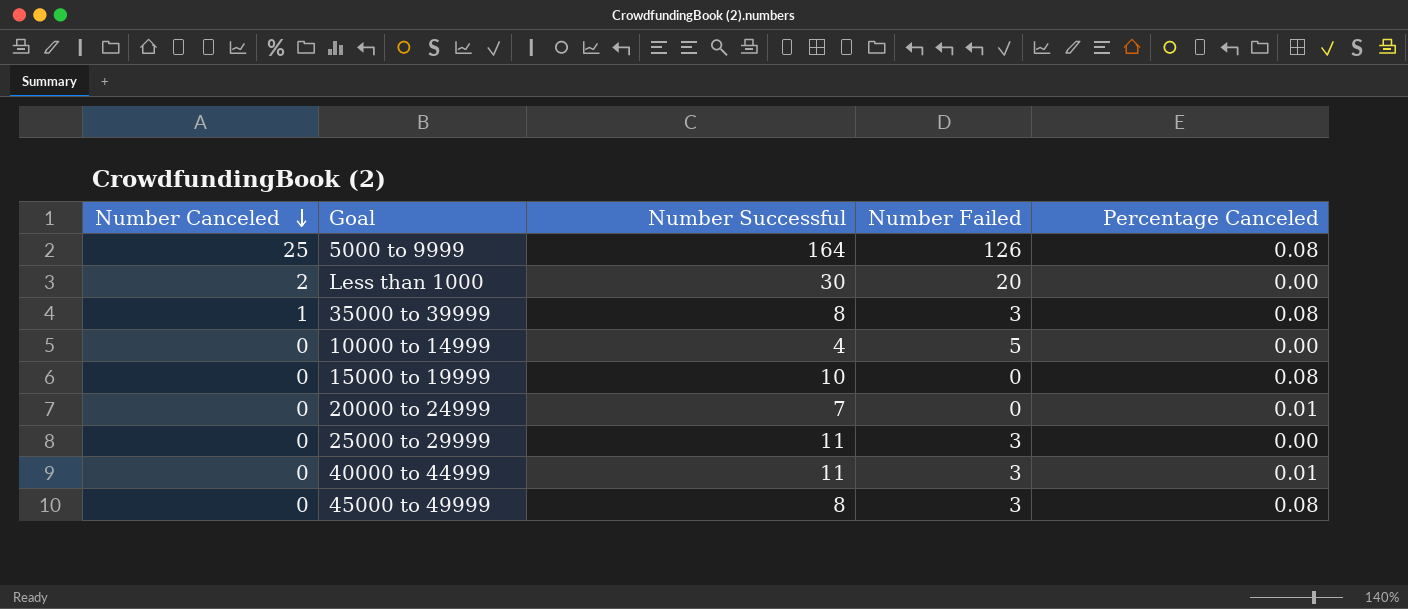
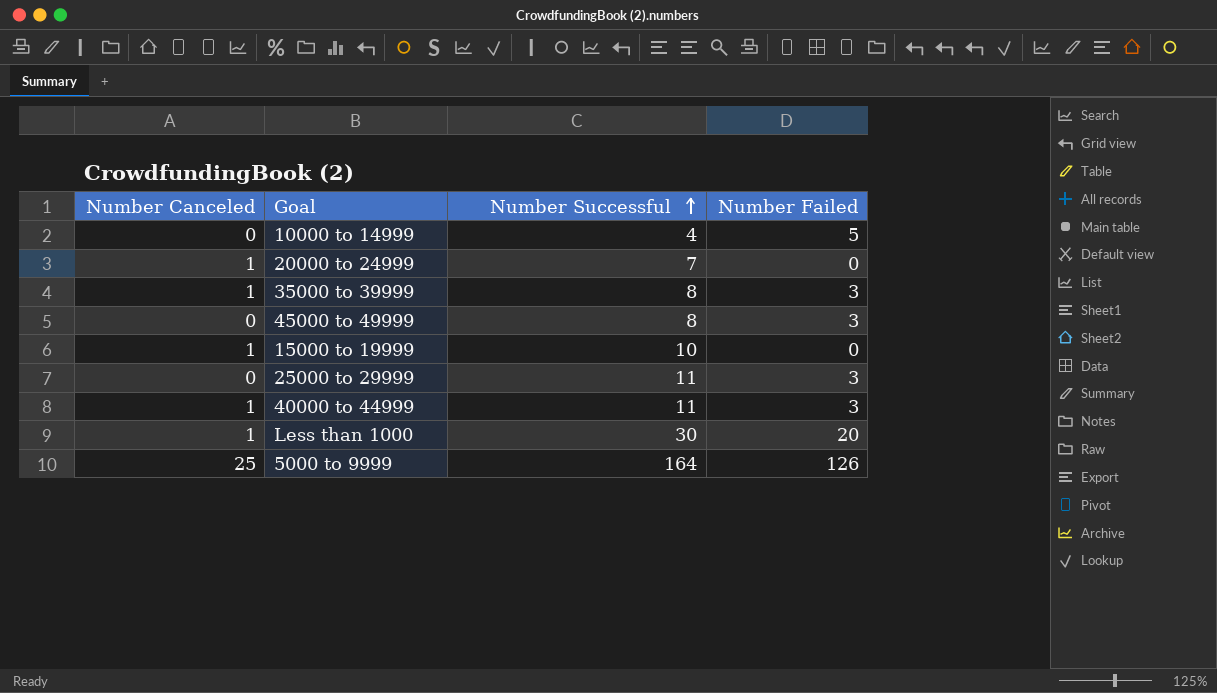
row order: Number Canceled descending -> Number Successful ascending
column Percentage Canceled | position: 5 -> none
20000 to 24999 | Number Canceled: 0 -> 1
15000 to 19999 | Number Canceled: 0 -> 1
40000 to 44999 | Number Canceled: 0 -> 1
Less than 1000 | Number Canceled: 2 -> 1

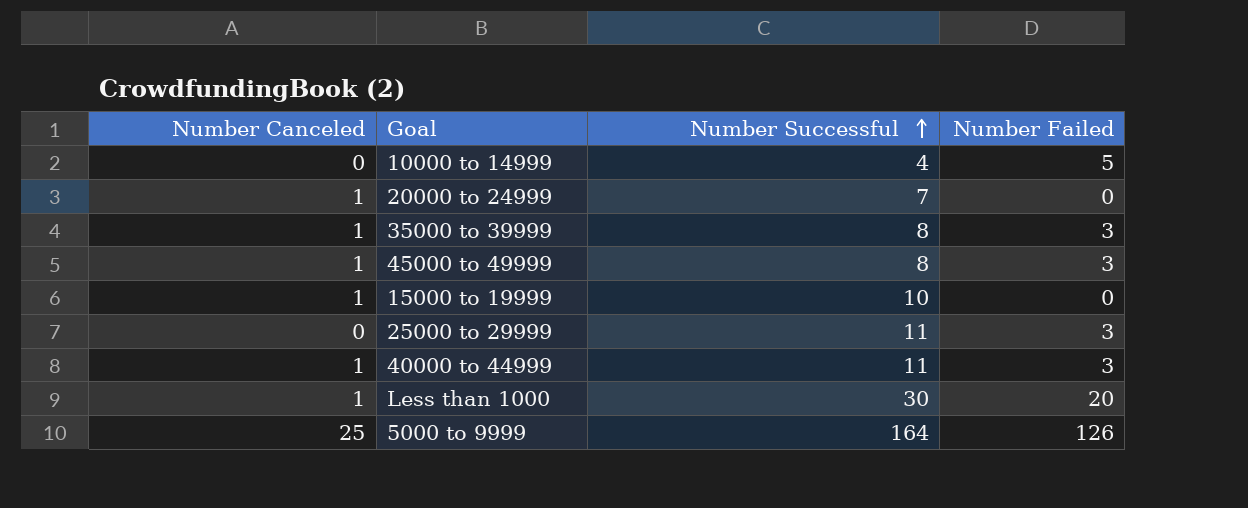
45000 to 49999 | Number Canceled: 0 -> 1

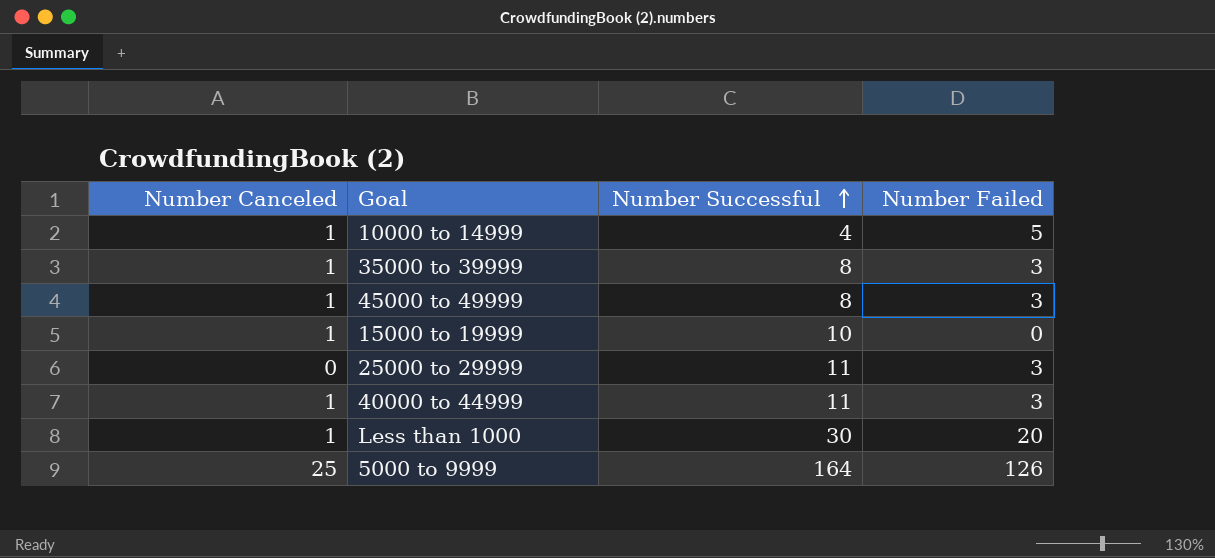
row 20000 to 24999: 1 | 7 | 0 -> none
10000 to 14999 | Number Canceled: 0 -> 1

